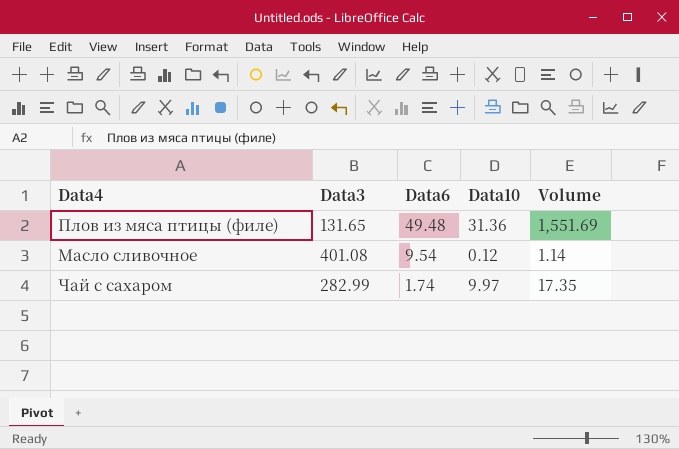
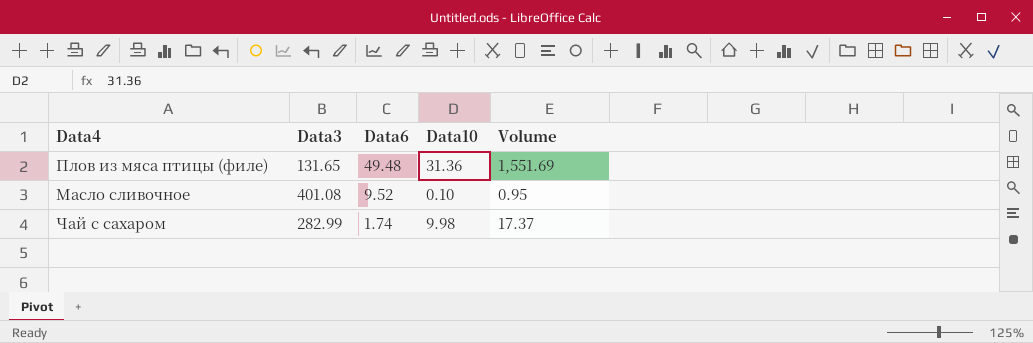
Масло сливочное | Data6: 9.54 -> 9.52
Масло сливочное | Data10: 0.12 -> 0.10
Масло сливочное | Volume: 1.14 -> 0.95
Чай с сахаром | Data10: 9.97 -> 9.98
Чай с сахаром | Volume: 17.35 -> 17.37

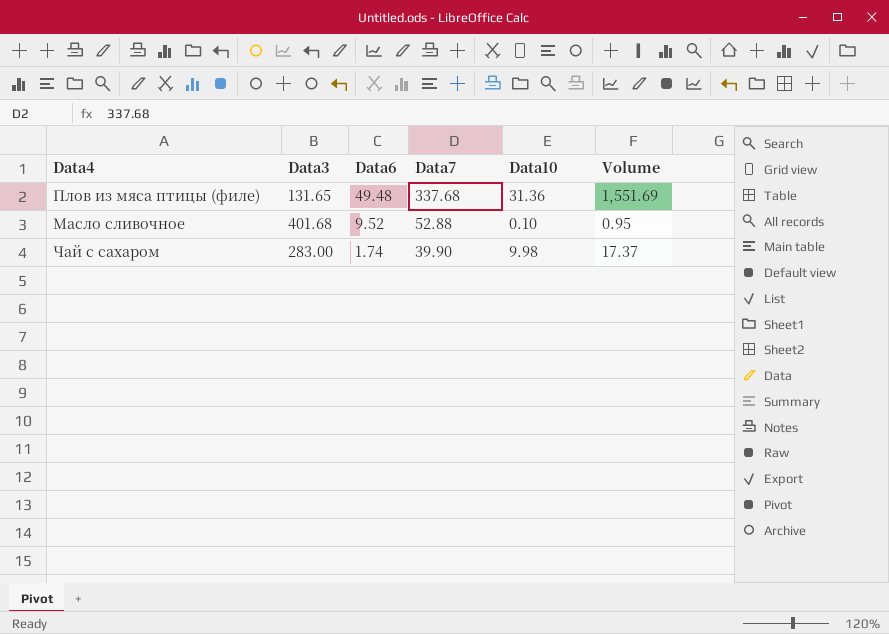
column Data7 | position: none -> 4
Масло сливочное | Data3: 401.08 -> 401.68
Чай с сахаром | Data3: 282.99 -> 283.00

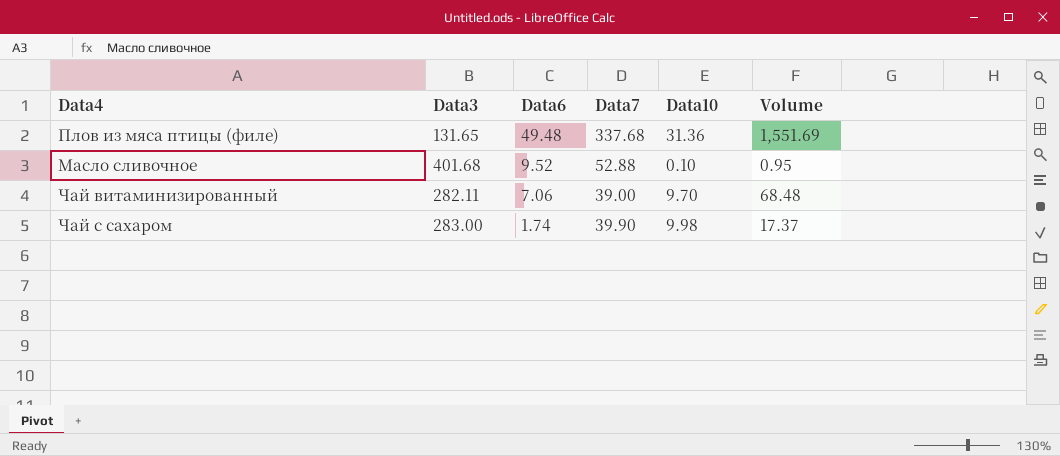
row Чай витаминизированный: none -> 282.11 | 7.06 | 39.00 | 9.70 | 68.48

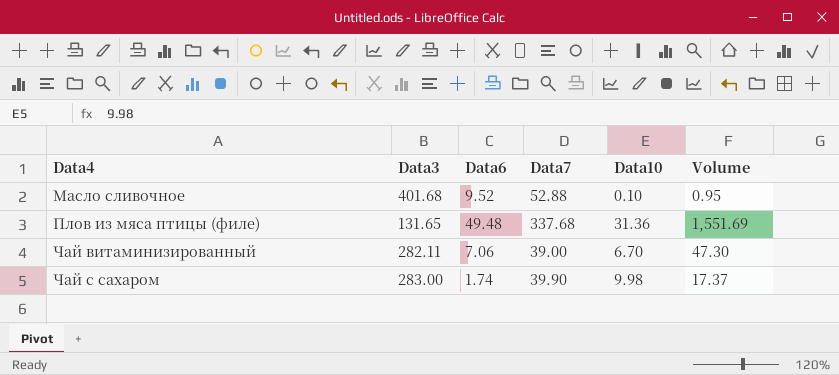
row order: Data6 descending -> Data4 ascending
Чай витаминизированный | Data10: 9.70 -> 6.70
Чай витаминизированный | Volume: 68.48 -> 47.30

